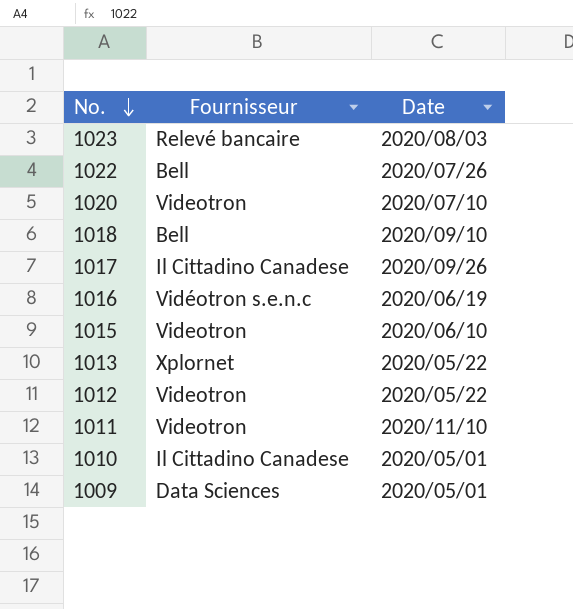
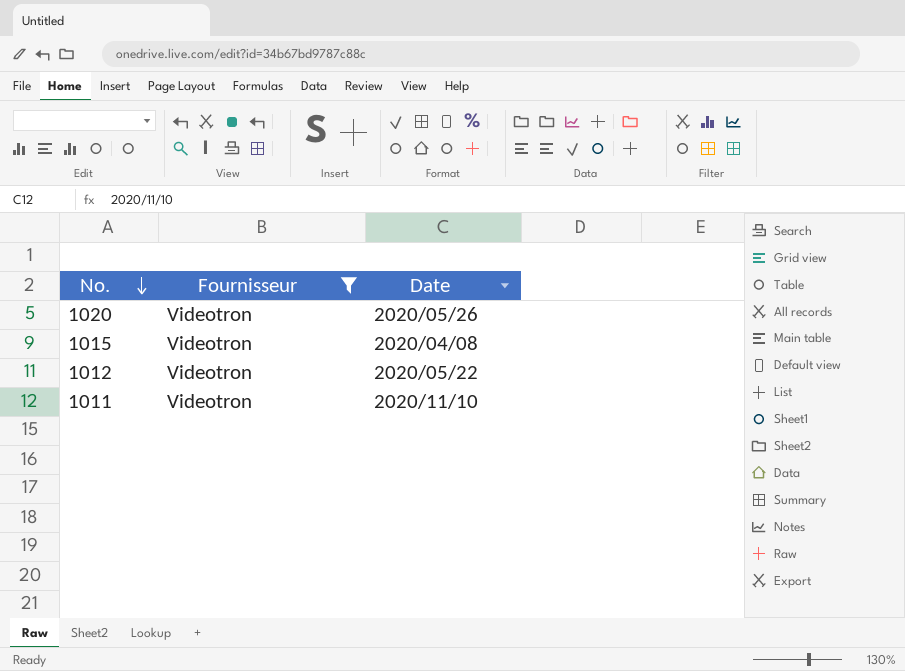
filter: none -> Fournisseur = Videotron
1020 | Date: 2020/07/10 -> 2020/05/26
1015 | Date: 2020/06/10 -> 2020/04/08

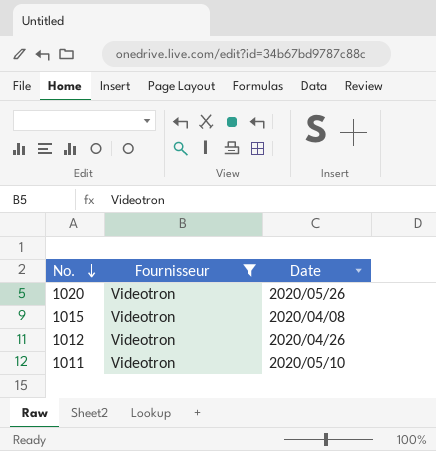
1012 | Date: 2020/05/22 -> 2020/04/26
1011 | Date: 2020/11/10 -> 2020/05/10

